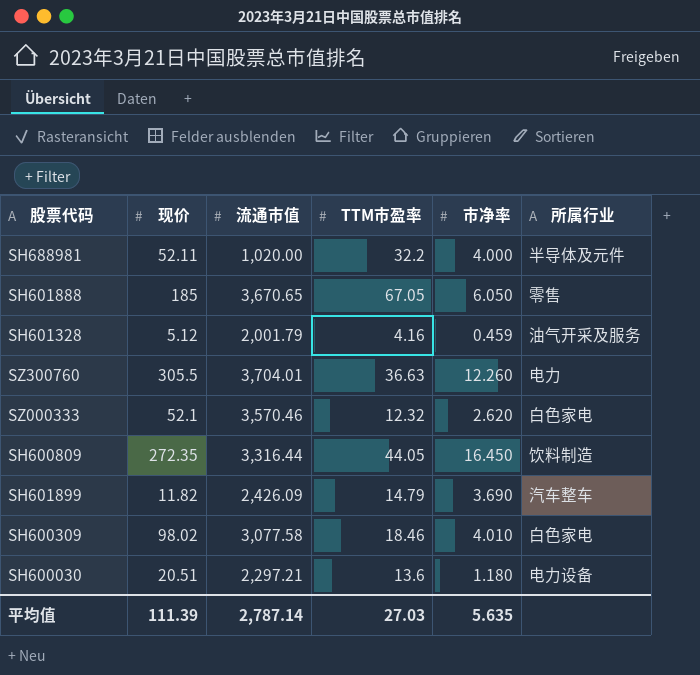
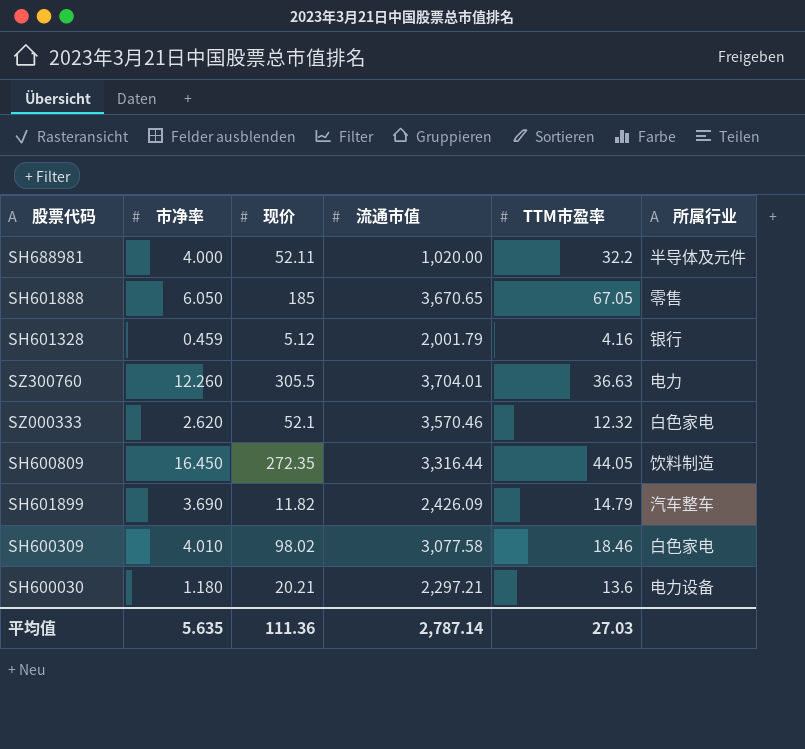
column 市净率 | position: 5 -> 2
SH601328 | 所属行业: 油气开采及服务 -> 银行
SH600030 | 现价: 20.51 -> 20.21
平均值 | 现价: 111.39 -> 111.36

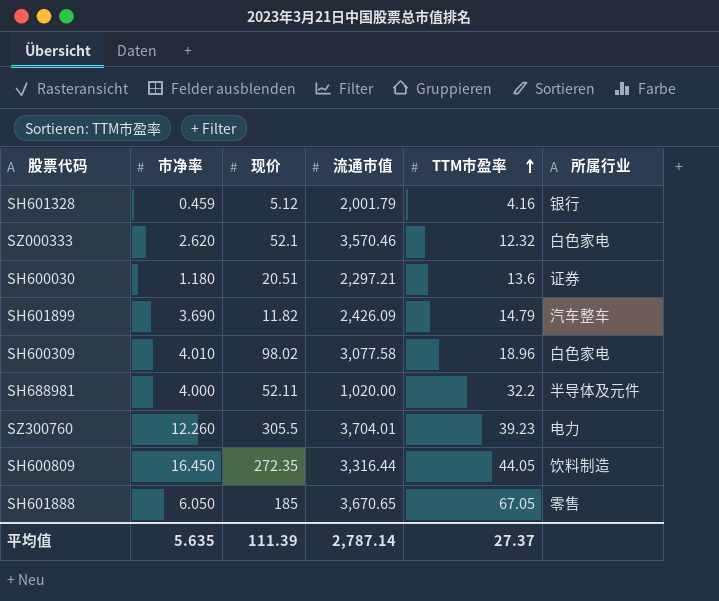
row order: none -> TTM市盈率 ascending
SH600030 | 现价: 20.21 -> 20.51
SH600030 | 所属行业: 电力设备 -> 证券
SH600309 | TTM市盈率: 18.46 -> 18.96
SZ300760 | TTM市盈率: 36.63 -> 39.23
平均值 | 现价: 111.36 -> 111.39
平均值 | TTM市盈率: 27.03 -> 27.37

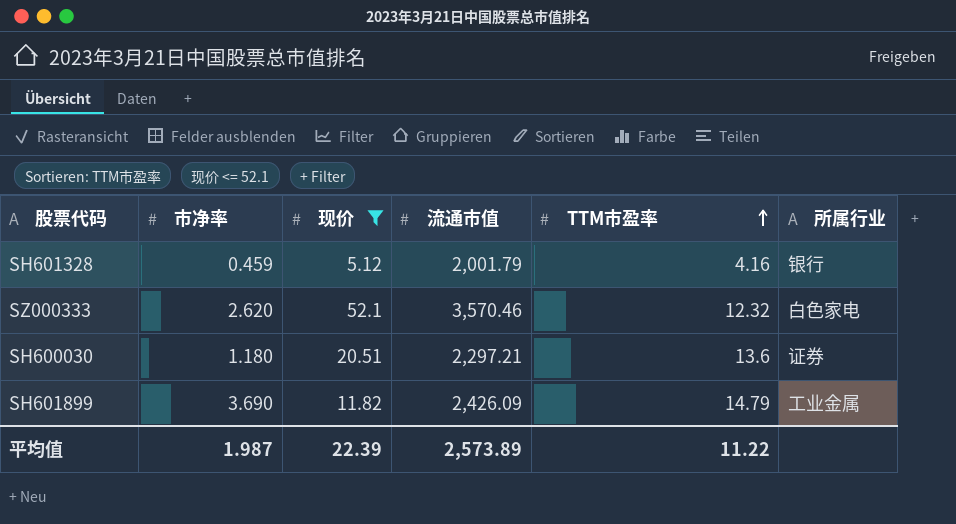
filter: none -> 现价 <= 52.1
SH601899 | 所属行业: 汽车整车 -> 工业金属
平均值 | 市净率: 5.635 -> 1.987
平均值 | 现价: 111.39 -> 22.39
平均值 | 流通市值: 2,787.14 -> 2,573.89
平均值 | TTM市盈率: 27.37 -> 11.22

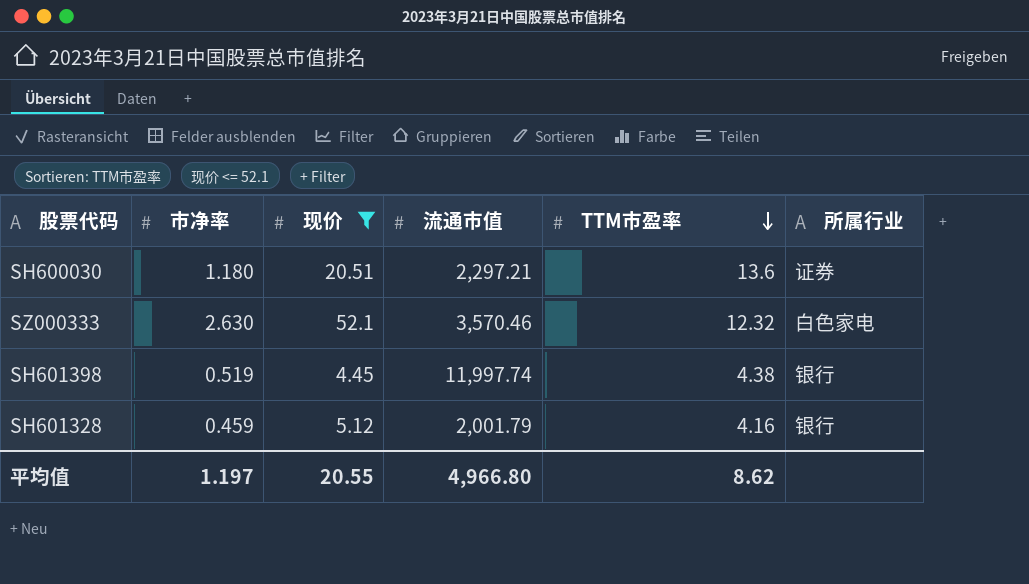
row order: TTM市盈率 ascending -> TTM市盈率 descending
row SH601899: 3.690 | 11.82 | 2,426.09 | 14.79 | 工业金属 -> none
SZ000333 | 市净率: 2.620 -> 2.630
row SH601398: none -> 0.519 | 4.45 | 11,997.74 | 4.38 | 银行
平均值 | 市净率: 1.987 -> 1.197
平均值 | 现价: 22.39 -> 20.55
平均值 | 流通市值: 2,573.89 -> 4,966.80
平均值 | TTM市盈率: 11.22 -> 8.62

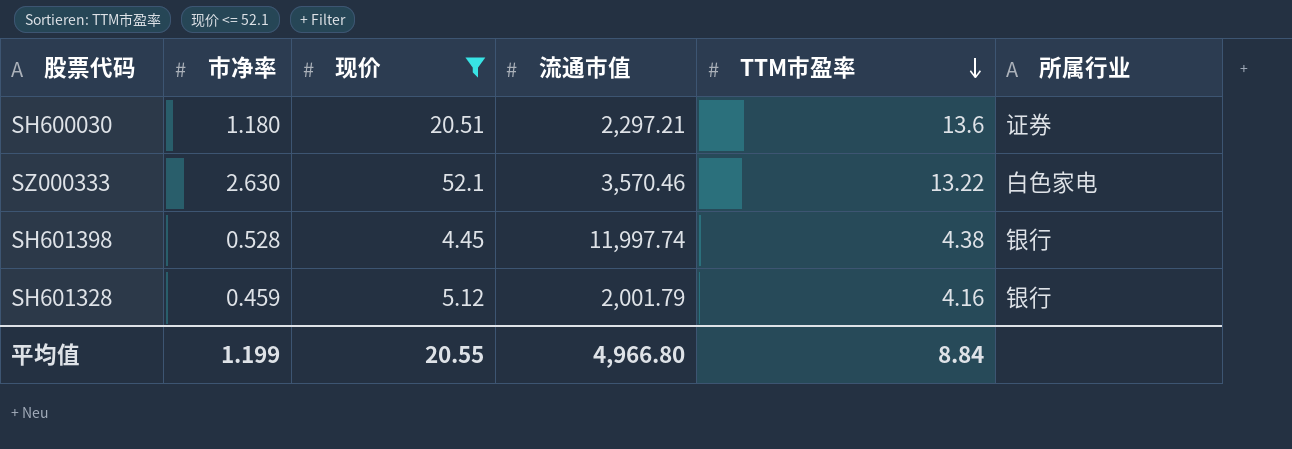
SZ000333 | TTM市盈率: 12.32 -> 13.22
SH601398 | 市净率: 0.519 -> 0.528
平均值 | 市净率: 1.197 -> 1.199
平均值 | TTM市盈率: 8.62 -> 8.84

